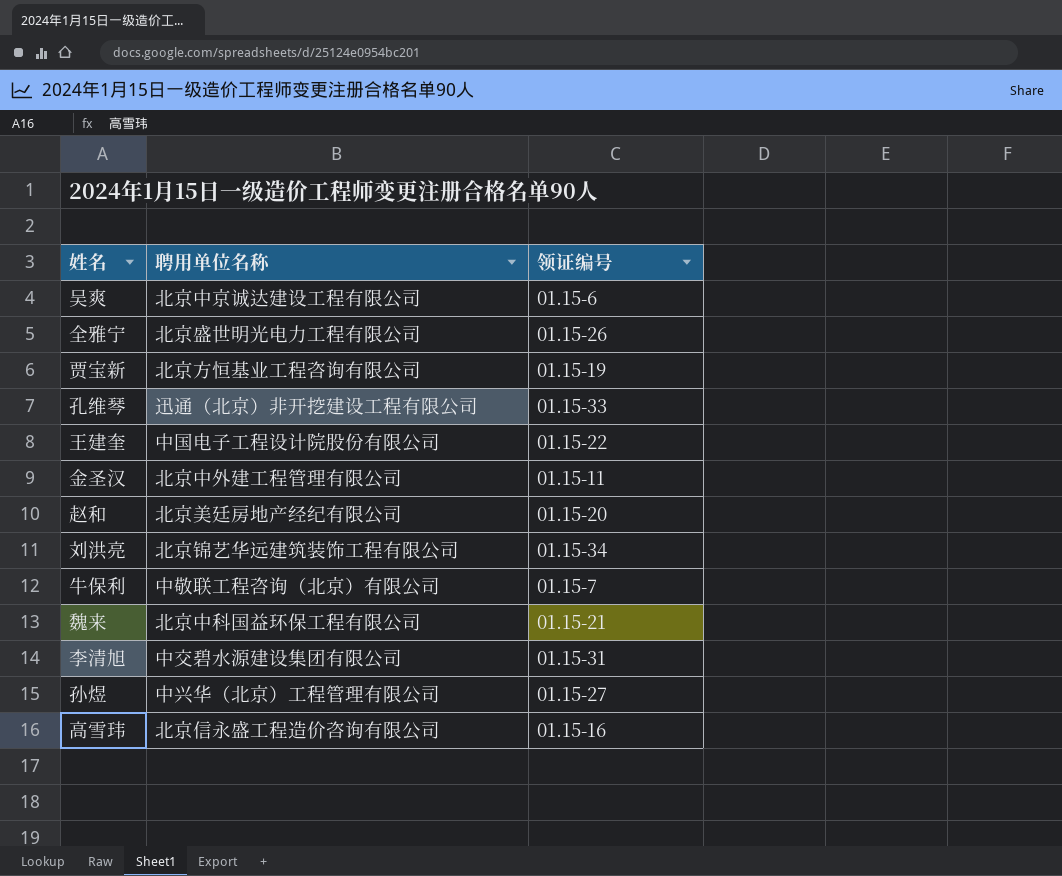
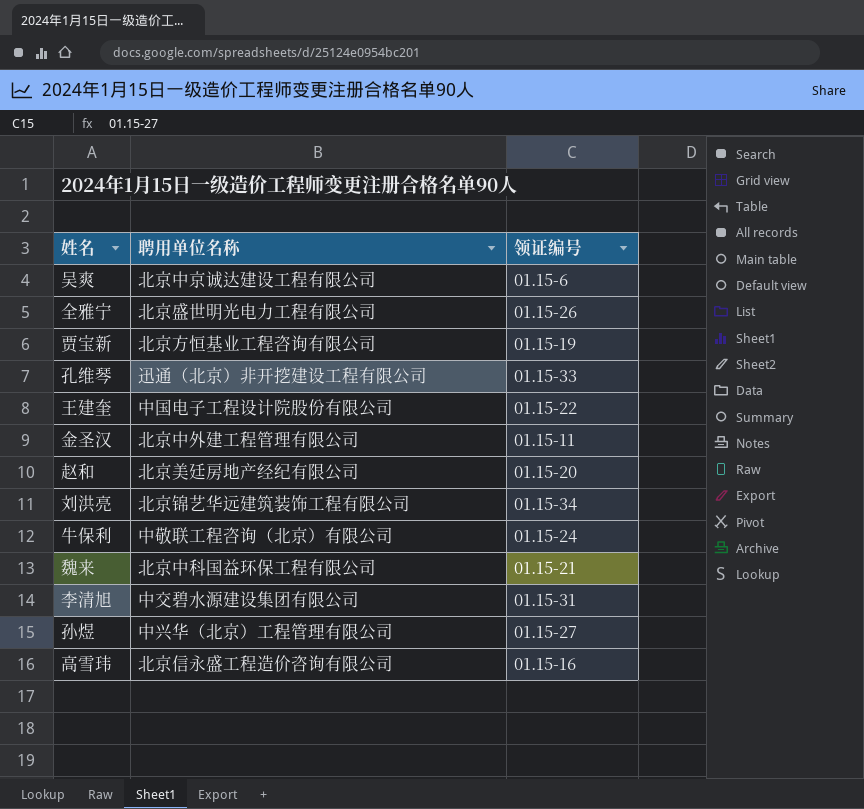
牛保利 | 领证编号: 01.15-7 -> 01.15-24

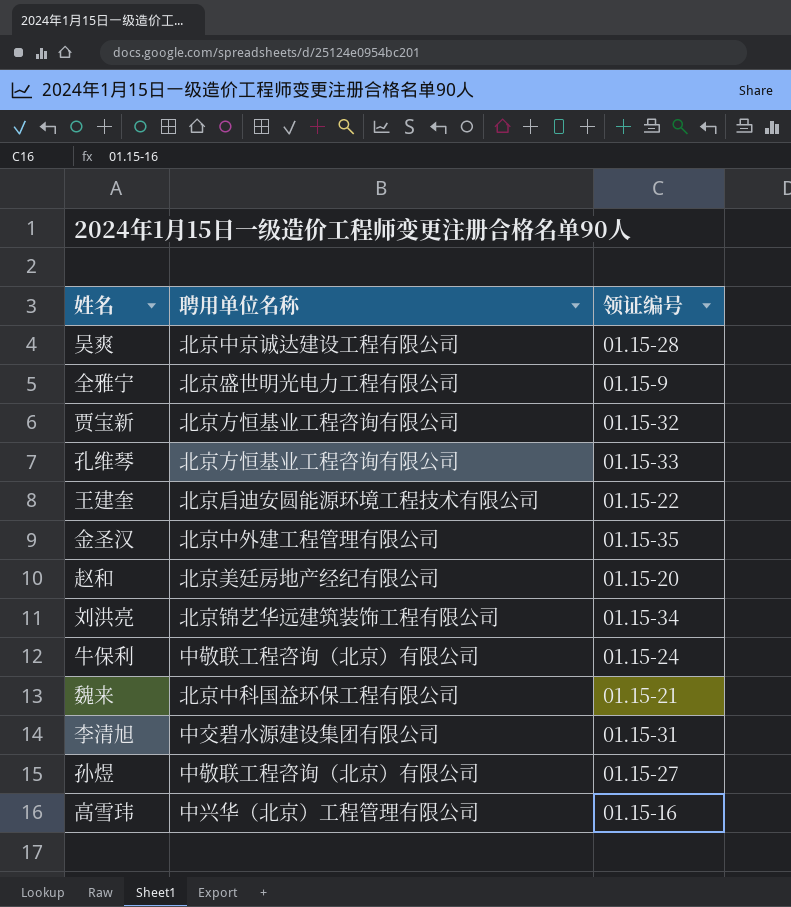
吴爽 | 领证编号: 01.15-6 -> 01.15-28
全雅宁 | 领证编号: 01.15-26 -> 01.15-9
贾宝新 | 领证编号: 01.15-19 -> 01.15-32
孔维琴 | 聘用单位名称: 迅通（北京）非开挖建设工程有限公司 -> 北京方恒基业工程咨询有限公司
王建奎 | 聘用单位名称: 中国电子工程设计院股份有限公司 -> 北京启迪安圆能源环境工程技术有限公司
金圣汉 | 领证编号: 01.15-11 -> 01.15-35
孙煜 | 聘用单位名称: 中兴华（北京）工程管理有限公司 -> 中敬联工程咨询（北京）有限公司
高雪玮 | 聘用单位名称: 北京信永盛工程造价咨询有限公司 -> 中兴华（北京）工程管理有限公司

